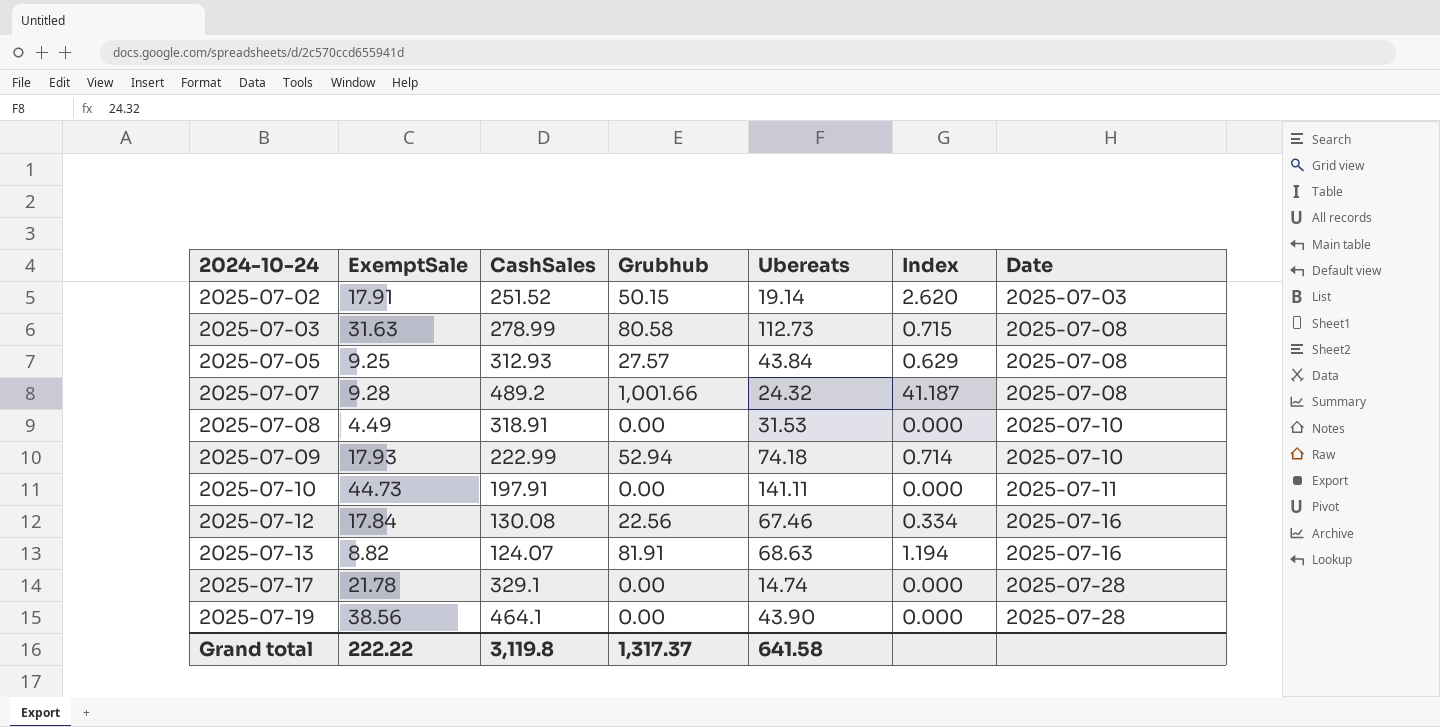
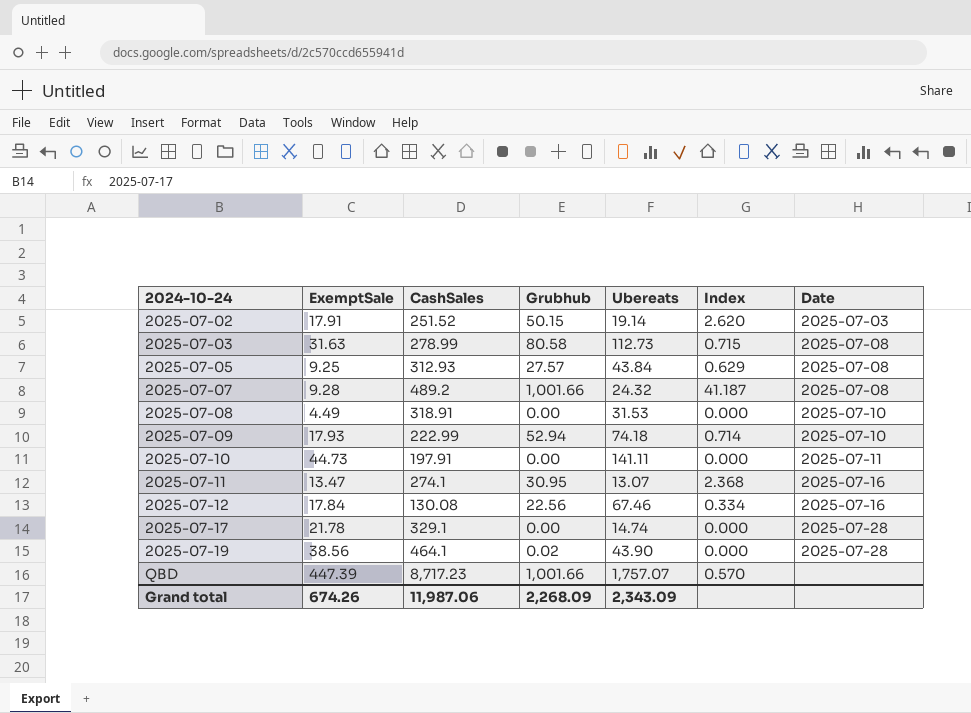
row 2025-07-13: 8.82 | 124.07 | 81.91 | 68.63 | 1.194 | 2025-07-16 -> none
row 2025-07-11: none -> 13.47 | 274.1 | 30.95 | 13.07 | 2.368 | 2025-07-16
2025-07-19 | Grubhub: 0.00 -> 0.02
row QBD: none -> 447.39 | 8,717.23 | 1,001.66 | 1,757.07 | 0.570 | none
Grand total | ExemptSale: 222.22 -> 674.26
Grand total | CashSales: 3,119.8 -> 11,987.06
Grand total | Grubhub: 1,317.37 -> 2,268.09
Grand total | Ubereats: 641.58 -> 2,343.09

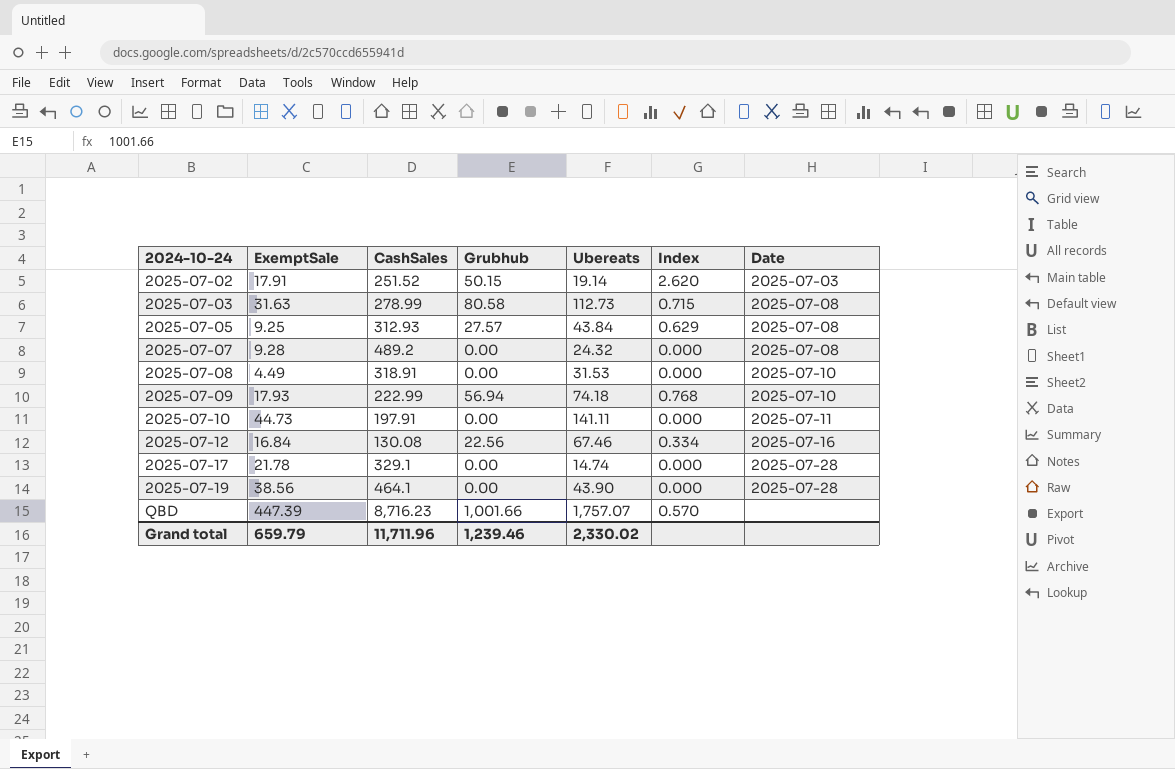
row 2025-07-11: 13.47 | 274.1 | 30.95 | 13.07 | 2.368 | 2025-07-16 -> none
2025-07-07 | Grubhub: 1,001.66 -> 0.00
2025-07-07 | Index: 41.187 -> 0.000
2025-07-09 | Grubhub: 52.94 -> 56.94
2025-07-09 | Index: 0.714 -> 0.768
2025-07-12 | ExemptSale: 17.84 -> 16.84
2025-07-19 | Grubhub: 0.02 -> 0.00
QBD | CashSales: 8,717.23 -> 8,716.23
Grand total | ExemptSale: 674.26 -> 659.79
Grand total | CashSales: 11,987.06 -> 11,711.96
Grand total | Grubhub: 2,268.09 -> 1,239.46
Grand total | Ubereats: 2,343.09 -> 2,330.02

